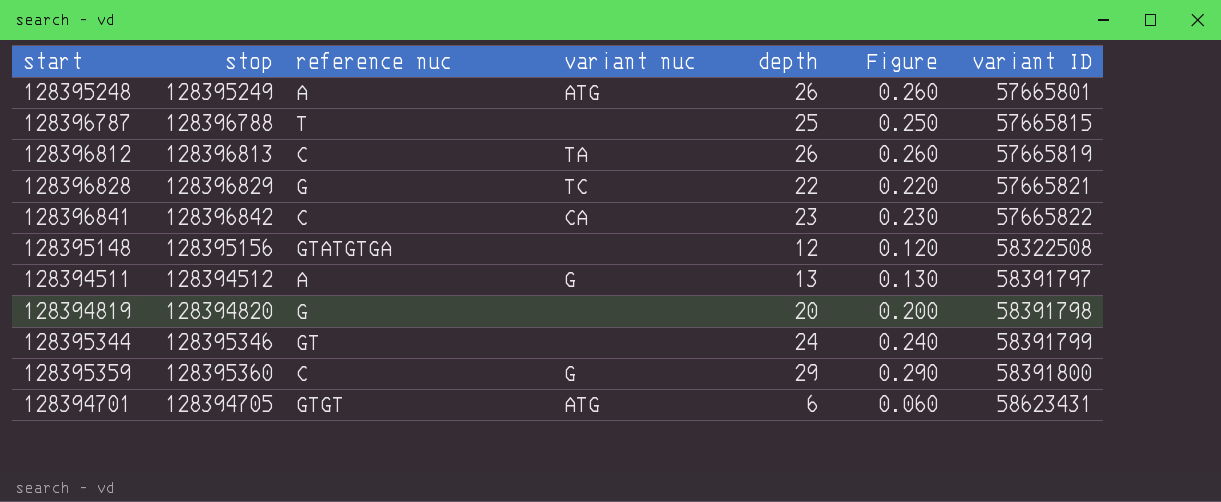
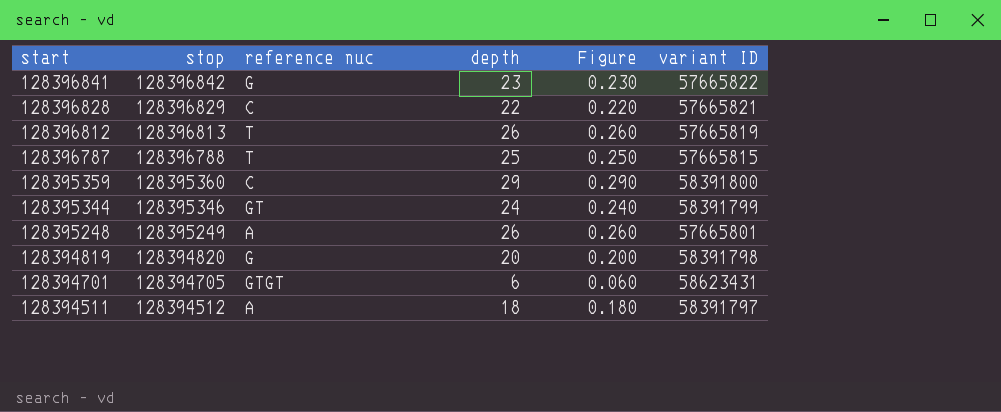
row order: variant ID ascending -> start descending
column variant nuc | position: 4 -> none
row 128395148: 128395156 | GTATGTGA | none | 12 | 0.120 | 58322508 -> none
128396841 | reference nuc: C -> G
128396828 | reference nuc: G -> C
128396812 | reference nuc: C -> T
128394511 | depth: 13 -> 18
128394511 | Figure: 0.130 -> 0.180

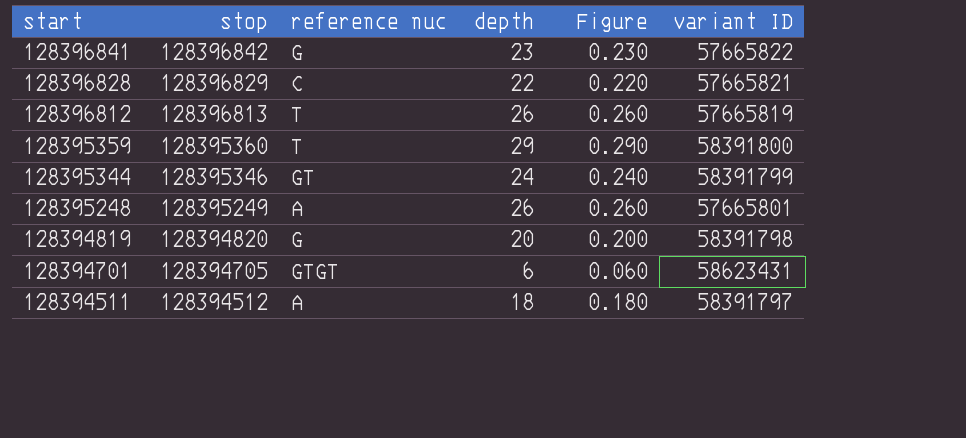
row 128396787: 128396788 | T | 25 | 0.250 | 57665815 -> none
128395359 | reference nuc: C -> T

